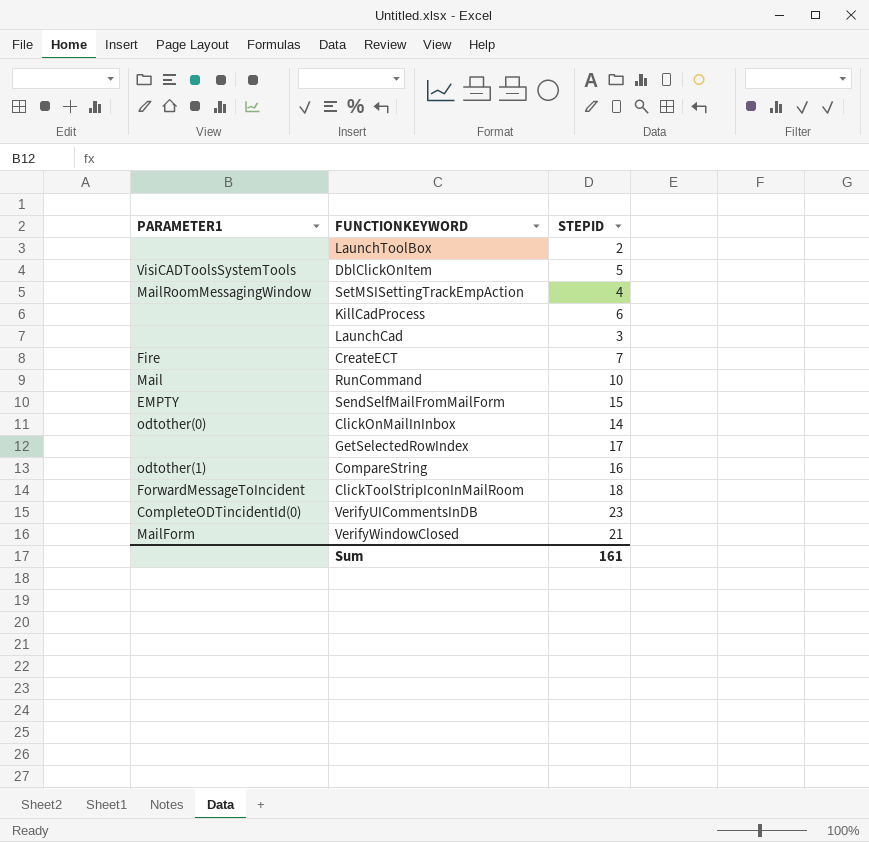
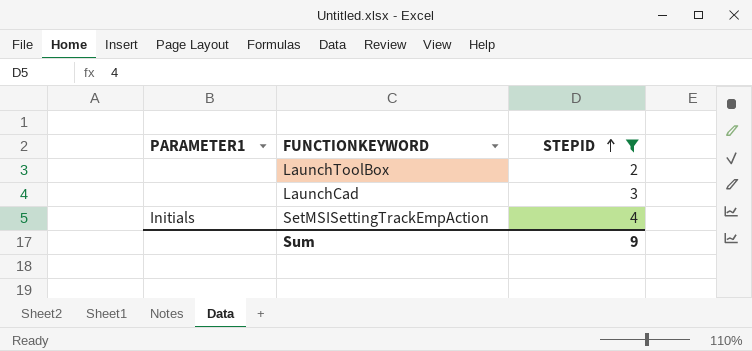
filter: none -> STEPID <= 4
row order: none -> STEPID ascending
SetMSISettingTrackEmpAction | PARAMETER1: MailRoomMessagingWindow -> Initials
Sum | STEPID: 161 -> 9

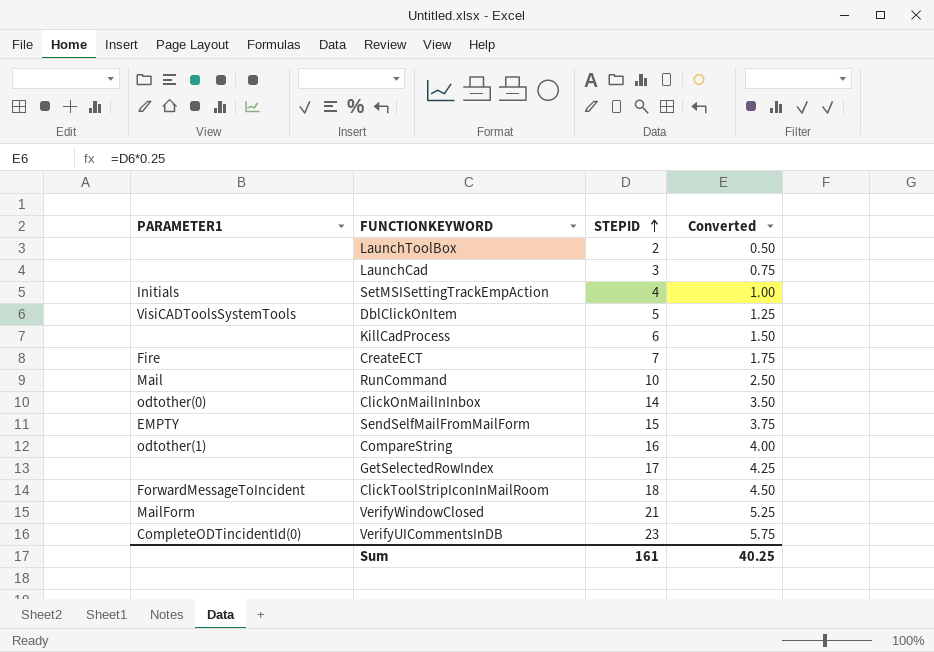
filter: STEPID <= 4 -> none
column Converted | formula: none -> [STEPID] * 0.25
Sum | STEPID: 9 -> 161

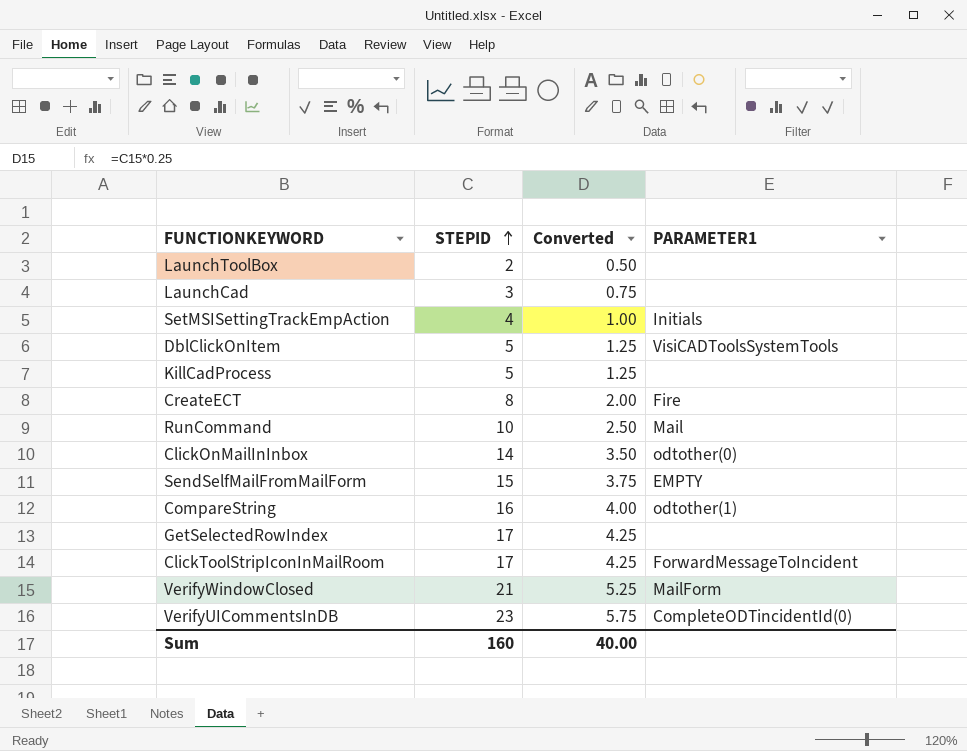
column PARAMETER1 | position: 1 -> 4
KillCadProcess | STEPID: 6 -> 5
KillCadProcess | Converted: 1.50 -> 1.25
CreateECT | STEPID: 7 -> 8
CreateECT | Converted: 1.75 -> 2.00
ClickToolStripIconInMailRoom | STEPID: 18 -> 17
ClickToolStripIconInMailRoom | Converted: 4.50 -> 4.25
Sum | STEPID: 161 -> 160
Sum | Converted: 40.25 -> 40.00

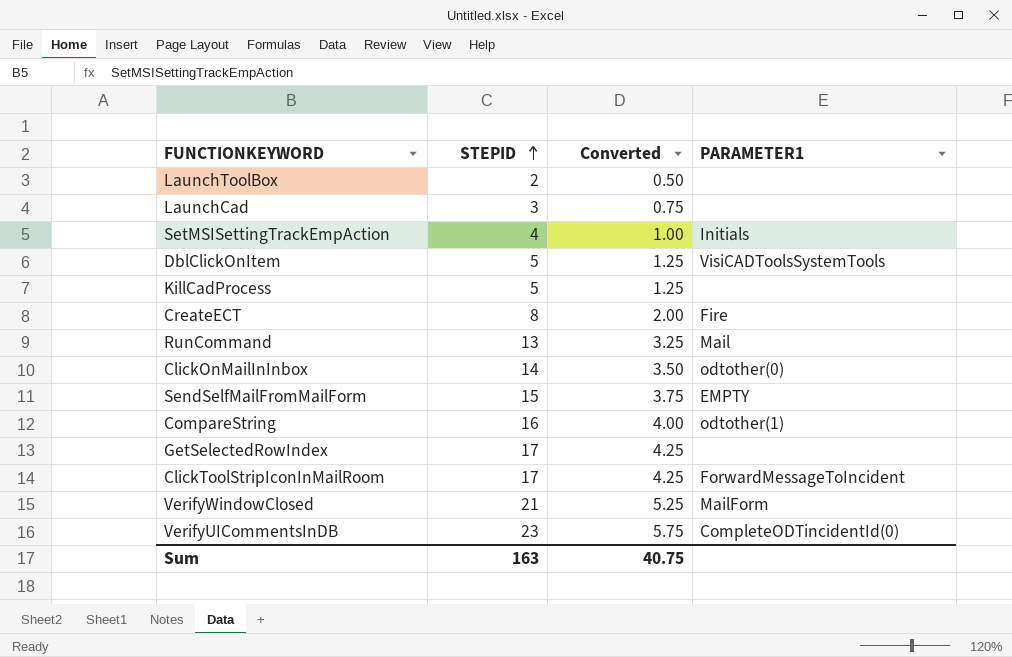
RunCommand | STEPID: 10 -> 13
RunCommand | Converted: 2.50 -> 3.25
Sum | STEPID: 160 -> 163
Sum | Converted: 40.00 -> 40.75

